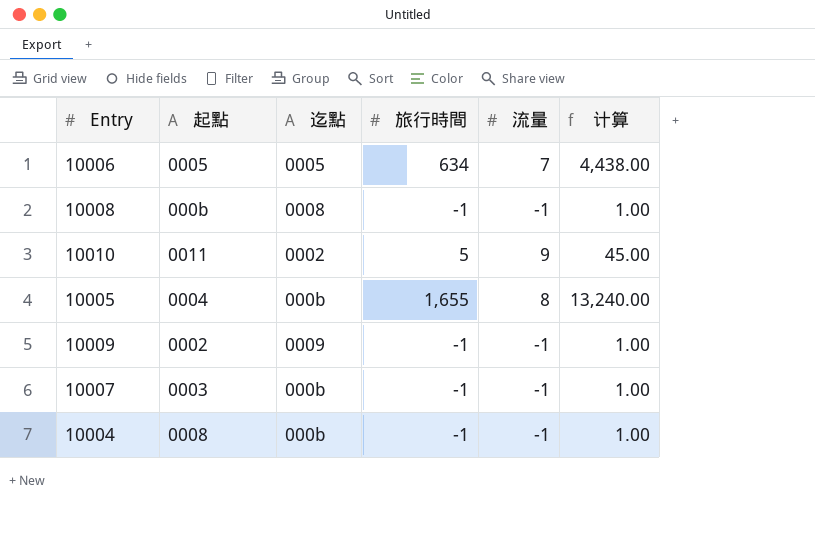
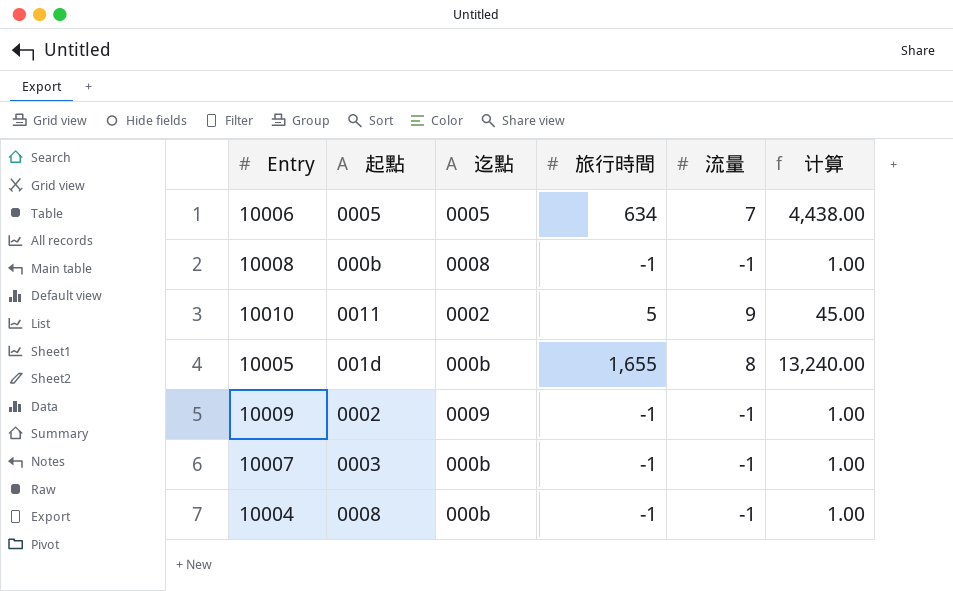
10005 | 起點: 0004 -> 001d

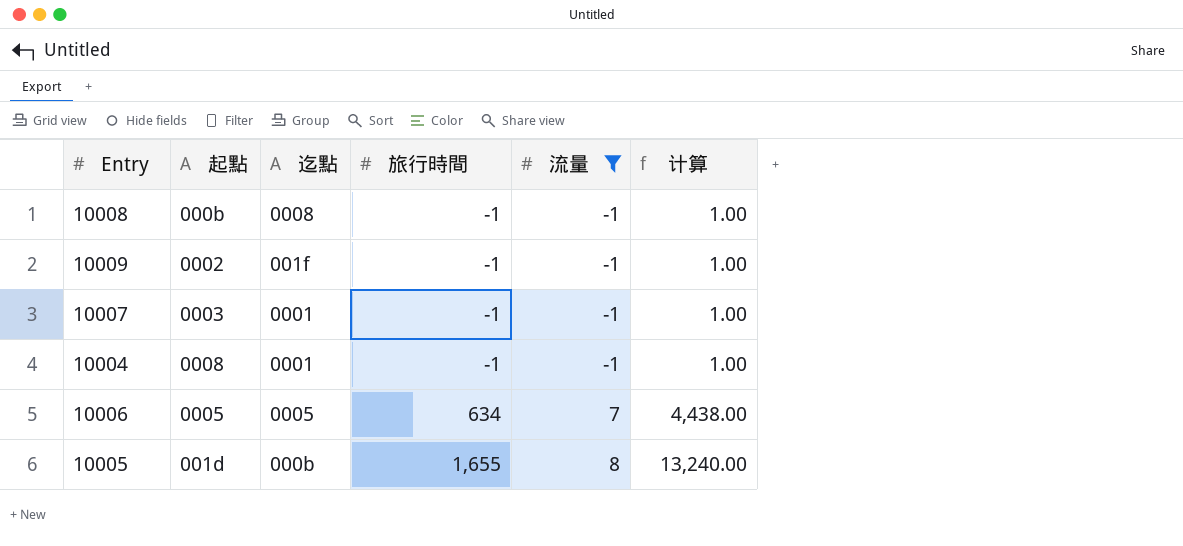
filter: none -> 流量 != 9
row order: none -> 旅行時間 ascending
10009 | 迄點: 0009 -> 001f
10007 | 迄點: 000b -> 0001
10004 | 迄點: 000b -> 0001

